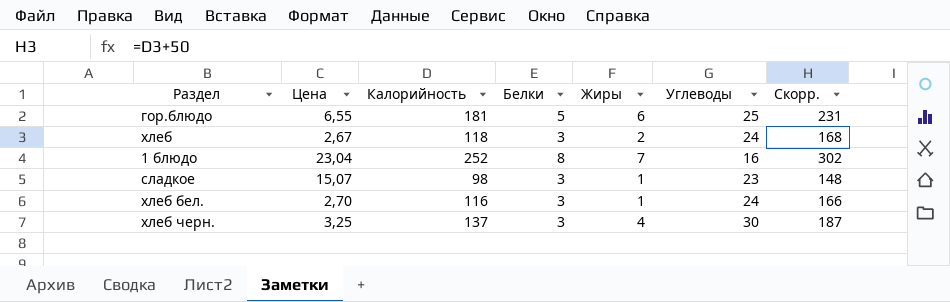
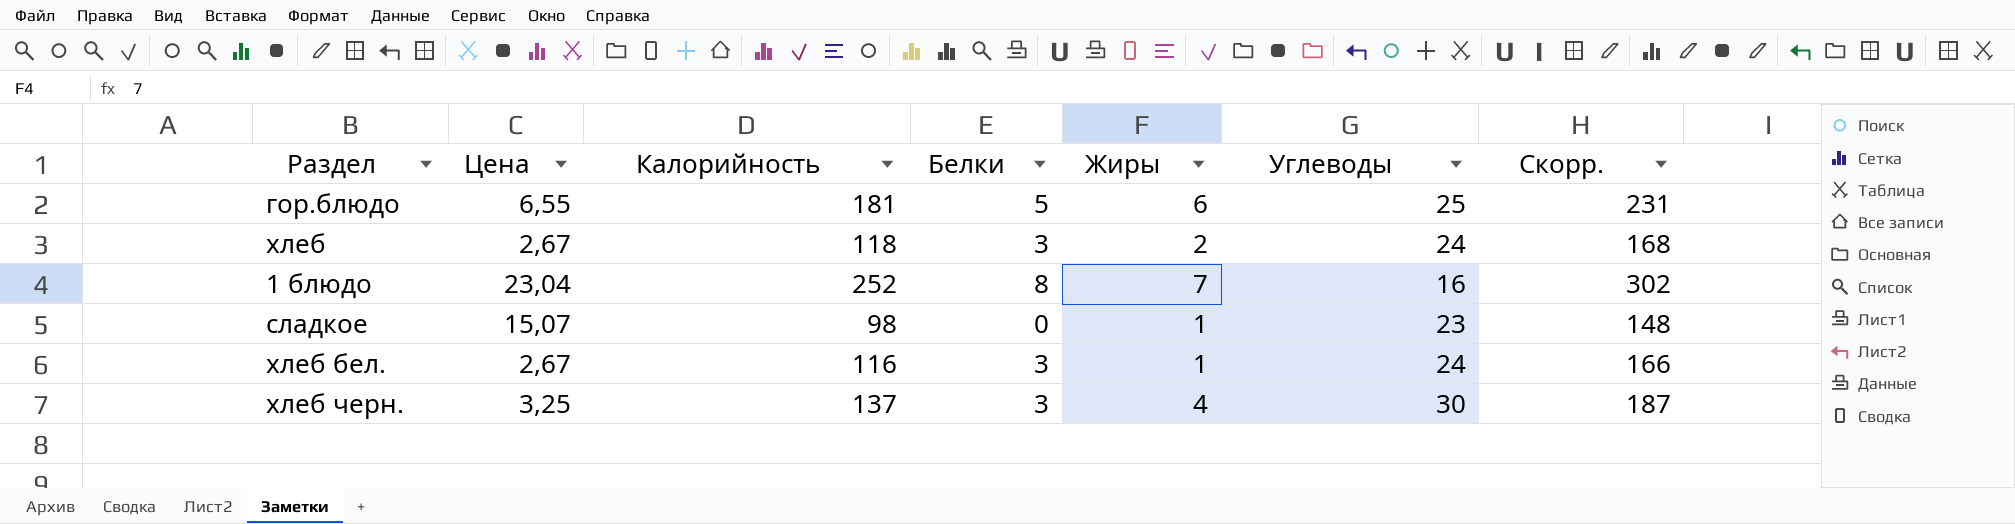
сладкое | Белки: 3 -> 0
хлеб бел. | Цена: 2,70 -> 2,67

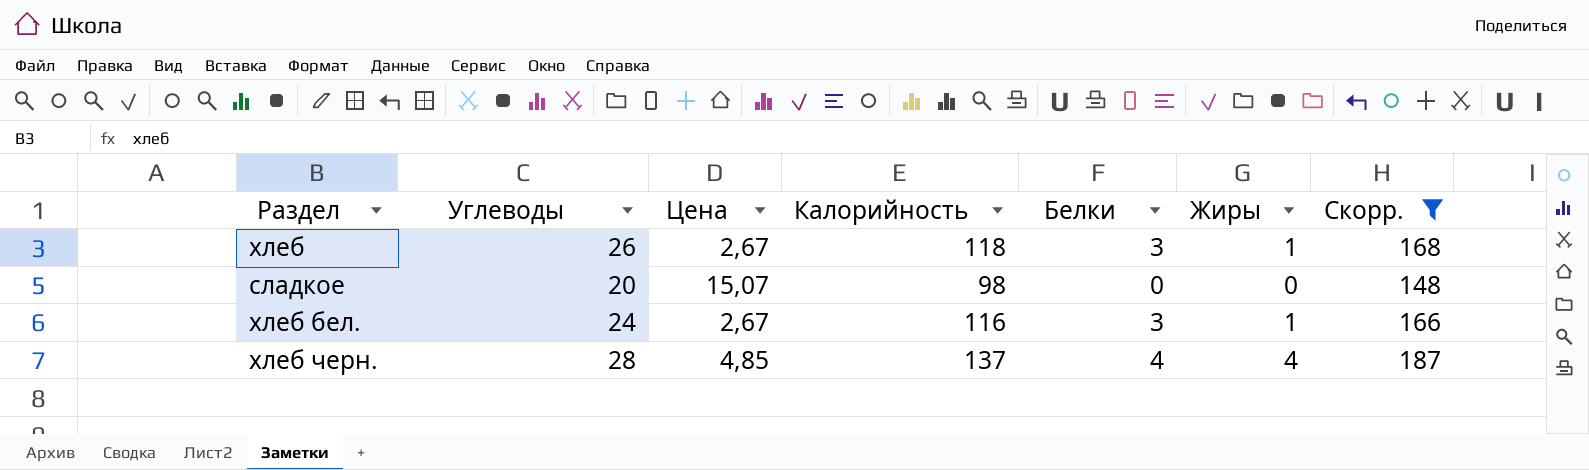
filter: none -> Скорр. <= 187
column Углеводы | position: 6 -> 2
хлеб | Углеводы: 24 -> 26
хлеб | Жиры: 2 -> 1
сладкое | Углеводы: 23 -> 20
сладкое | Жиры: 1 -> 0
хлеб черн. | Углеводы: 30 -> 28
хлеб черн. | Цена: 3,25 -> 4,85
хлеб черн. | Белки: 3 -> 4

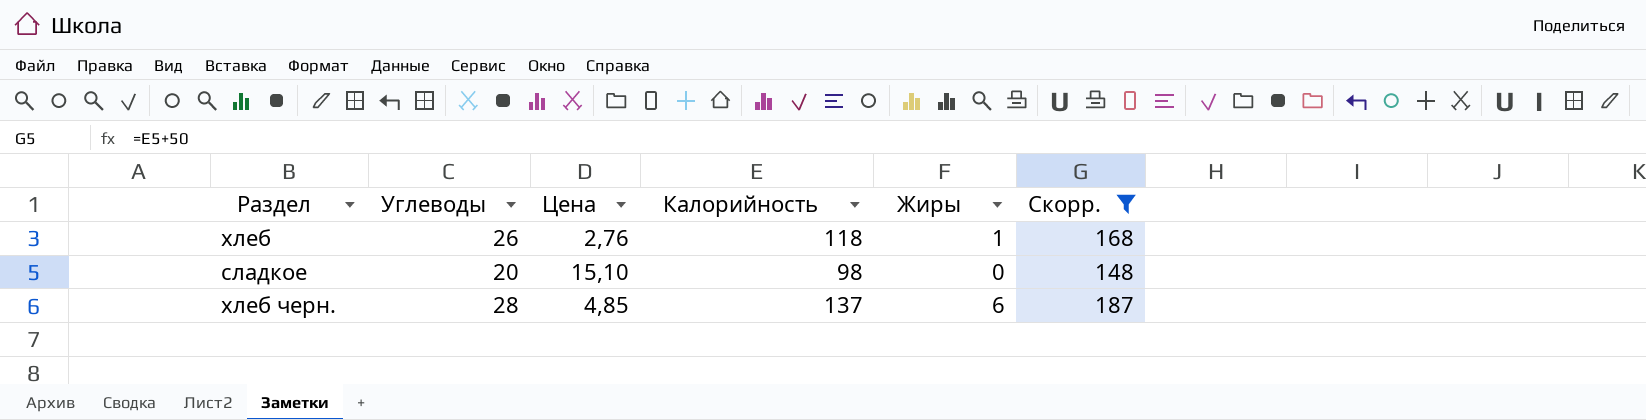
column Белки | position: 5 -> none
row хлеб бел.: 24 | 2,67 | 116 | 3 | 1 | 166 -> none
хлеб | Цена: 2,67 -> 2,76
сладкое | Цена: 15,07 -> 15,10
хлеб черн. | Жиры: 4 -> 6

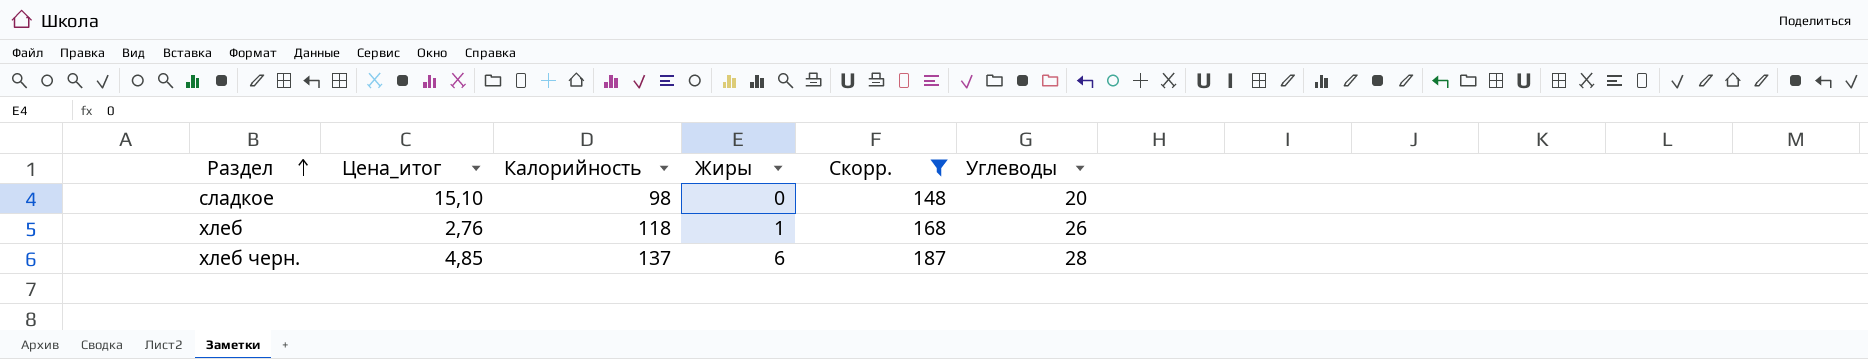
row order: none -> Раздел ascending
column name: Цена -> Цена_итог
column Углеводы | position: 2 -> 6

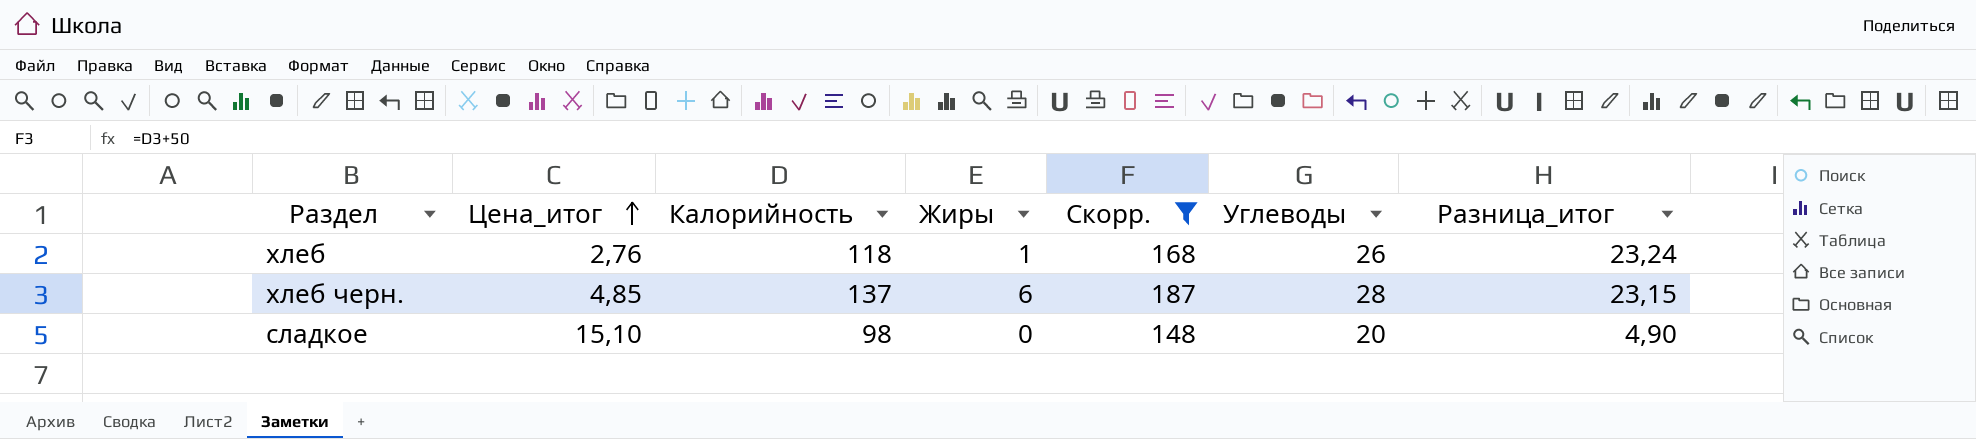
row order: Раздел ascending -> Цена_итог ascending
column Разница_итог | formula: none -> [Углеводы] - [Цена_итог]

